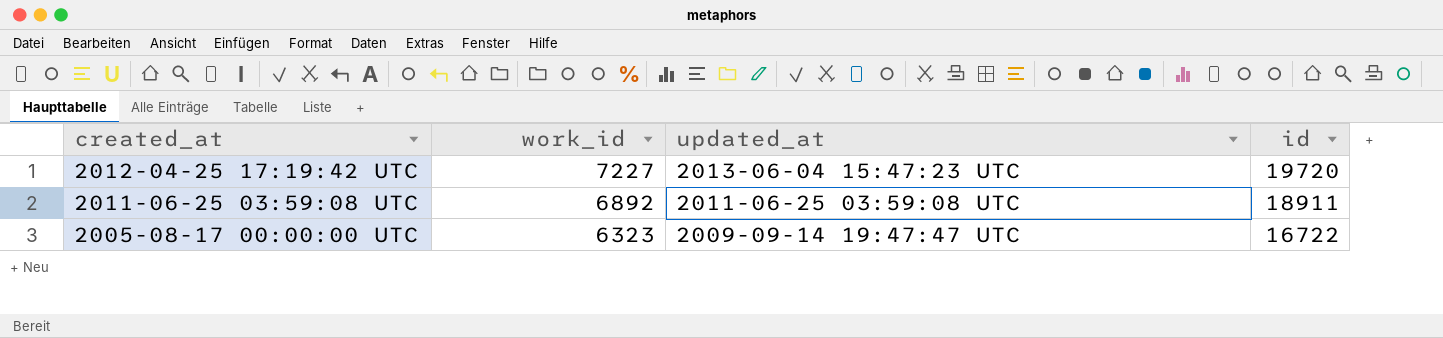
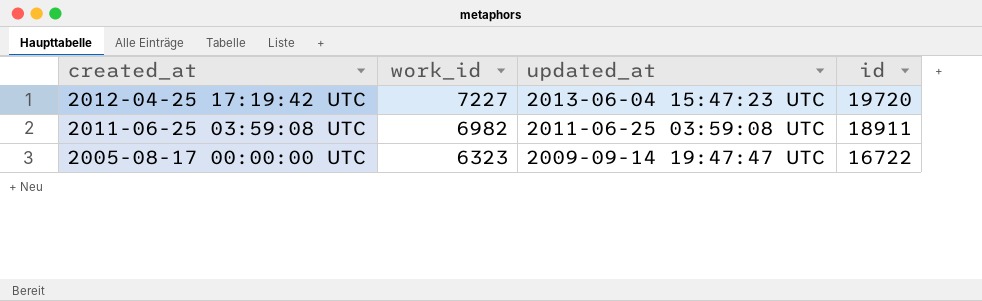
2011-06-25 03:59:08 UTC | work_id: 6892 -> 6982

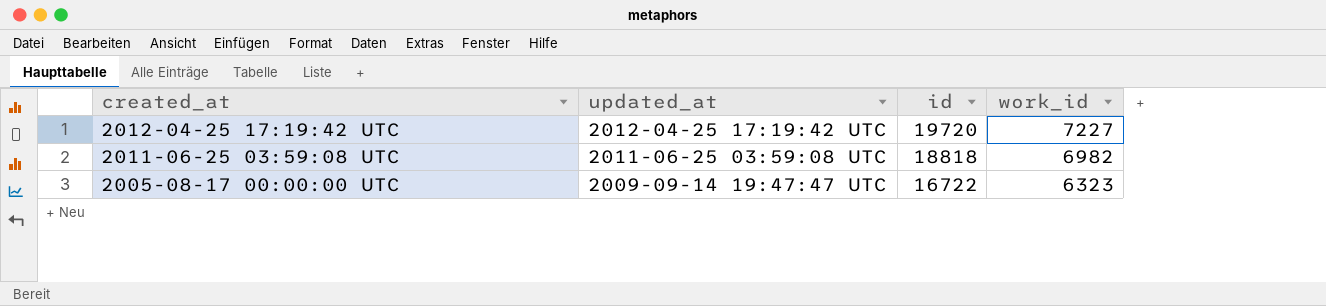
column work_id | position: 2 -> 4
2012-04-25 17:19:42 UTC | updated_at: 2013-06-04 15:47:23 UTC -> 2012-04-25 17:19:42 UTC
2011-06-25 03:59:08 UTC | id: 18911 -> 18818

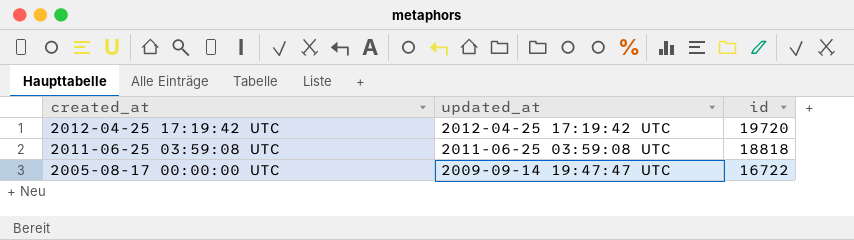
column work_id | position: 4 -> none

